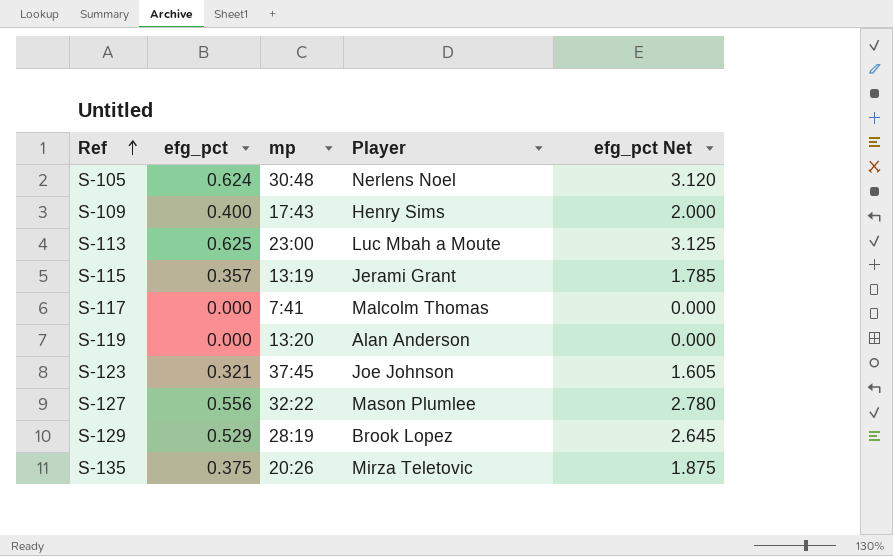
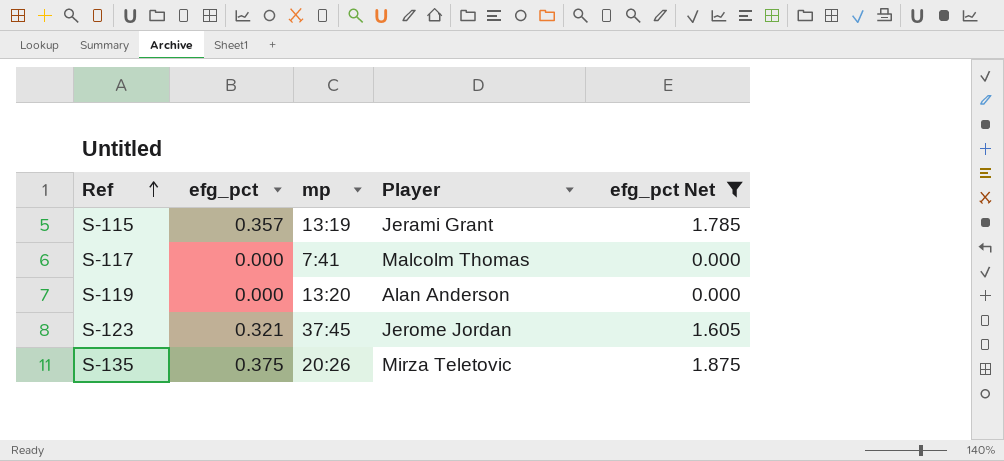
filter: none -> efg_pct Net <= 1.875
S-123 | Player: Joe Johnson -> Jerome Jordan

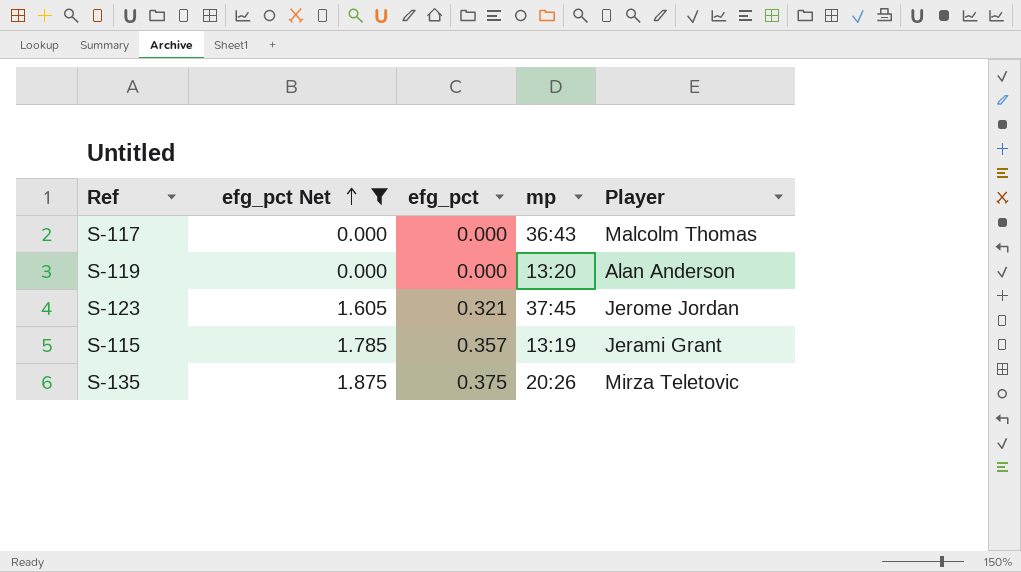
row order: Ref ascending -> efg_pct Net ascending
column efg_pct Net | position: 5 -> 2
S-117 | mp: 7:41 -> 36:43

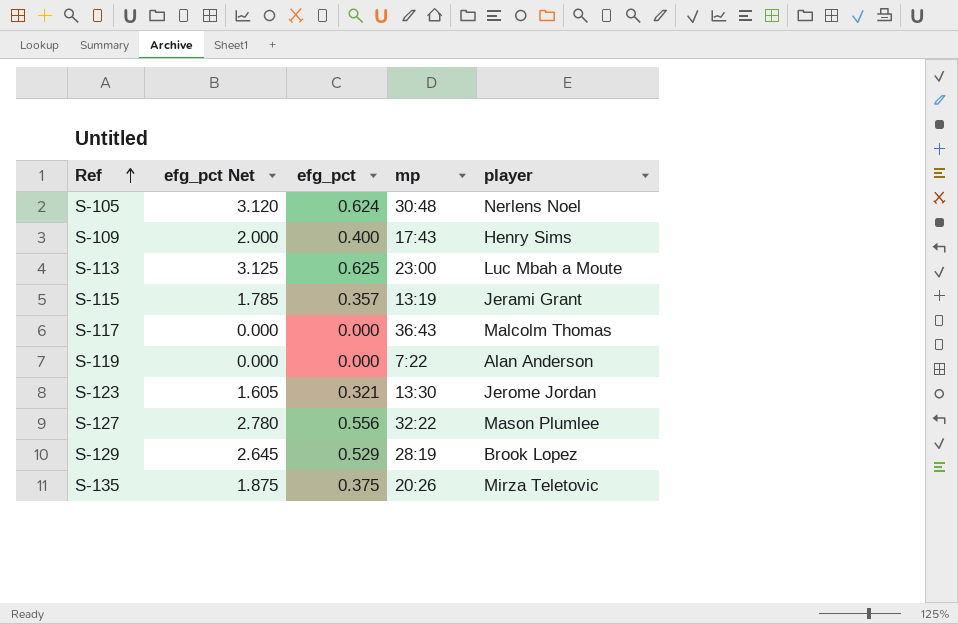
filter: efg_pct Net <= 1.875 -> none
row order: efg_pct Net ascending -> Ref ascending
column name: Player -> player
S-119 | mp: 13:20 -> 7:22
S-123 | mp: 37:45 -> 13:30

